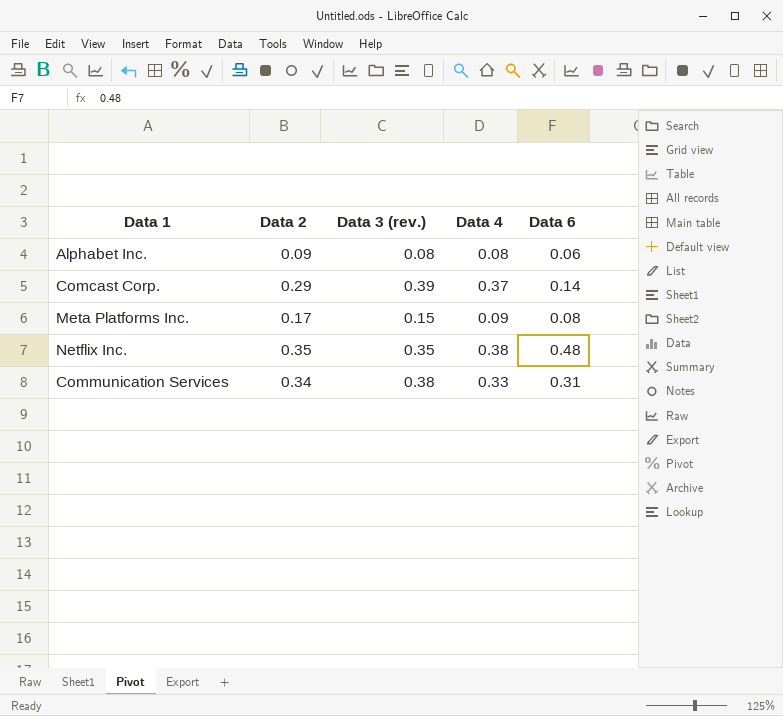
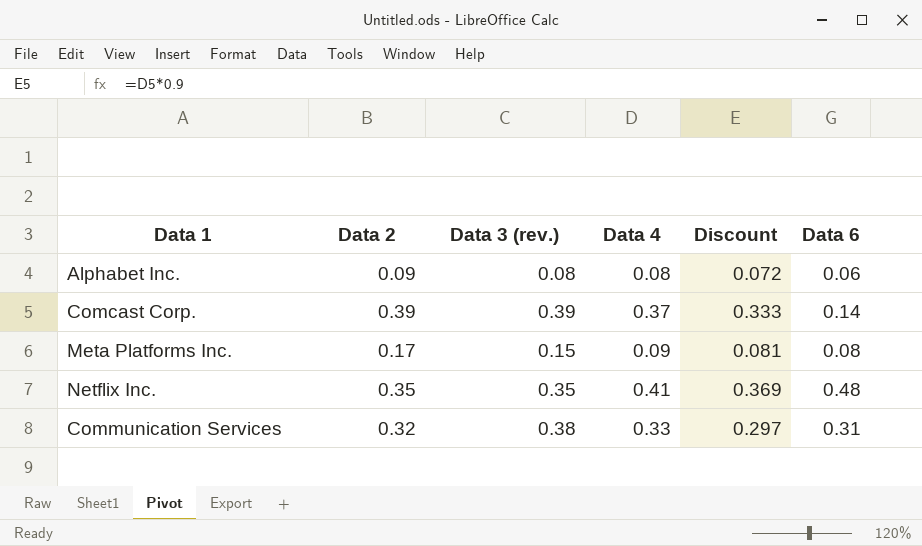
column Discount | formula: none -> [Data 4] * 0.9
Comcast Corp. | Data 2: 0.29 -> 0.39
Netflix Inc. | Data 4: 0.38 -> 0.41
Communication Services | Data 2: 0.34 -> 0.32

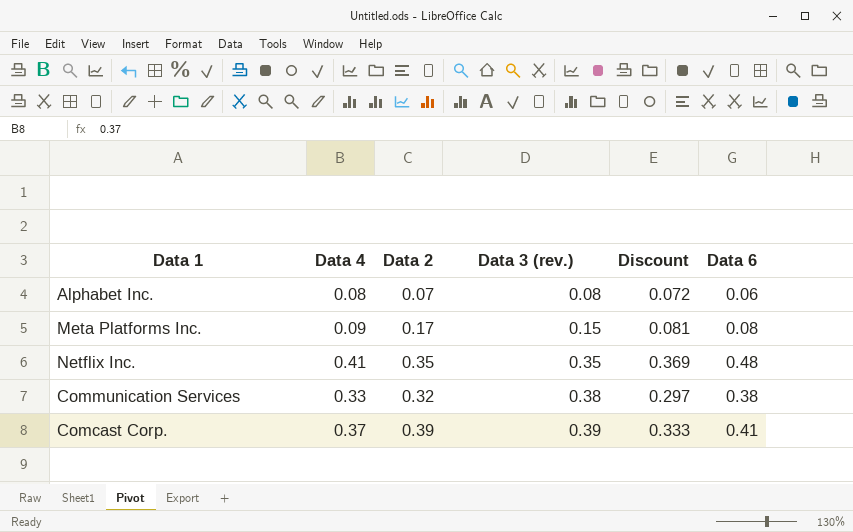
row order: none -> Data 3 (rev.) ascending
column Data 4 | position: 4 -> 2
Alphabet Inc. | Data 2: 0.09 -> 0.07
Communication Services | Data 6: 0.31 -> 0.38
Comcast Corp. | Data 6: 0.14 -> 0.41

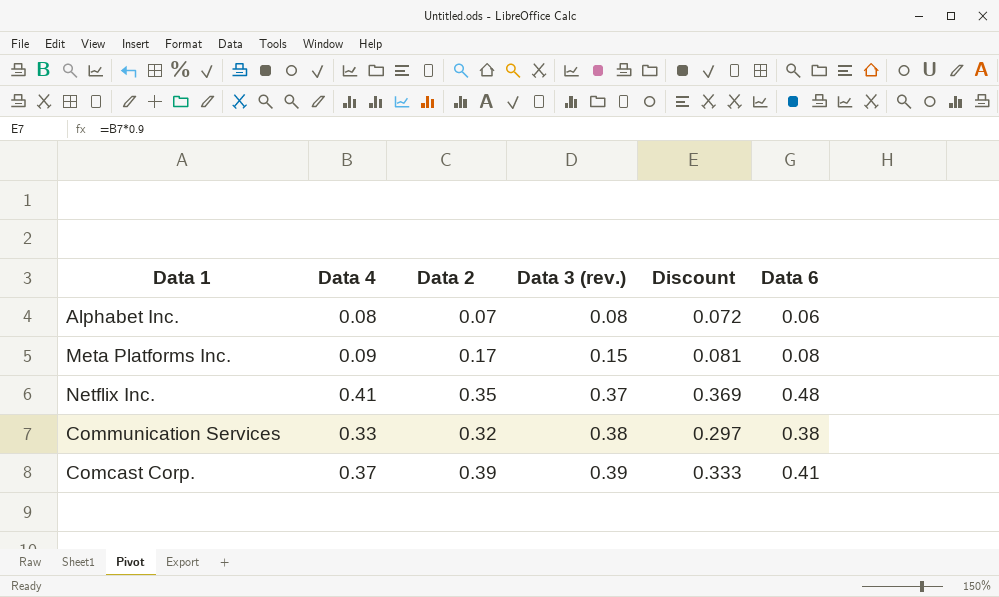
Netflix Inc. | Data 3 (rev.): 0.35 -> 0.37

